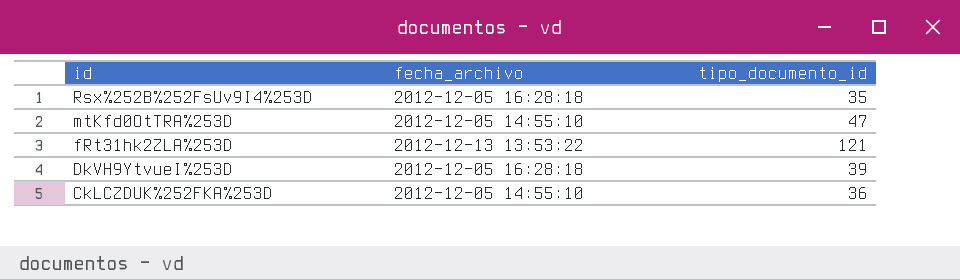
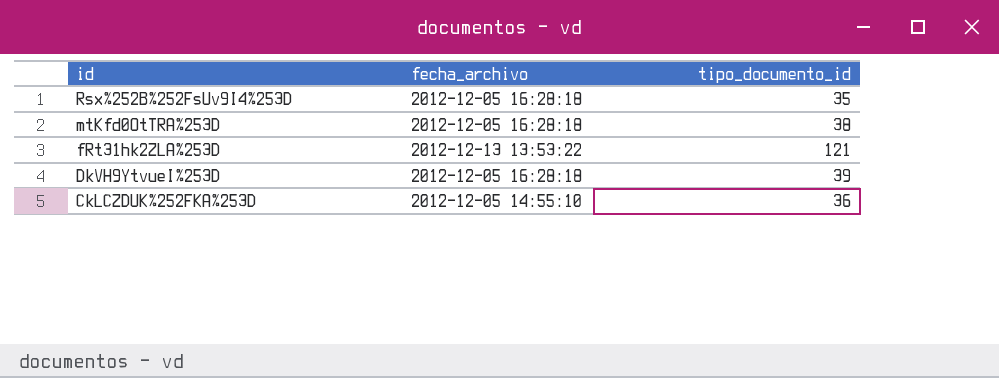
mtKfd0OtTRA%253D | fecha_archivo: 2012-12-05 14:55:10 -> 2012-12-05 16:28:18
mtKfd0OtTRA%253D | tipo_documento_id: 47 -> 38

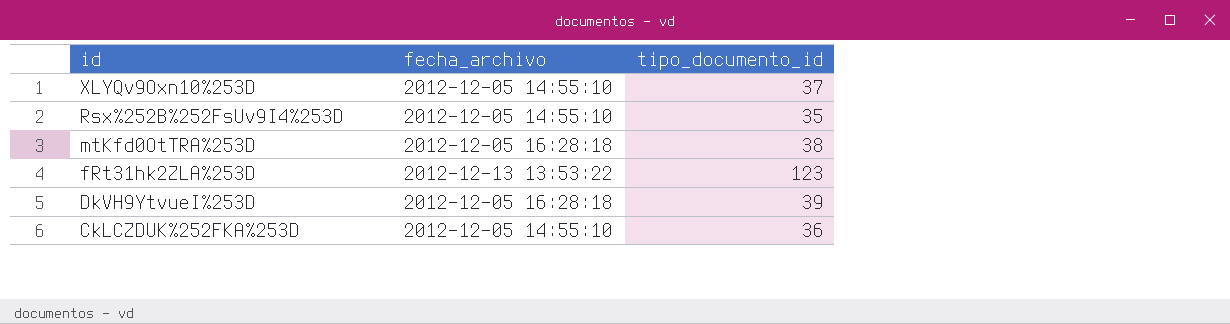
row XLYQv9Oxn10%253D: none -> 2012-12-05 14:55:10 | 37
Rsx%252B%252FsUv9I4%253D | fecha_archivo: 2012-12-05 16:28:18 -> 2012-12-05 14:55:10
fRt31hk2ZLA%253D | tipo_documento_id: 121 -> 123

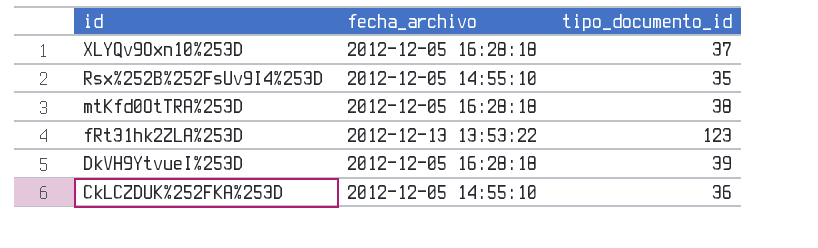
XLYQv9Oxn10%253D | fecha_archivo: 2012-12-05 14:55:10 -> 2012-12-05 16:28:18

